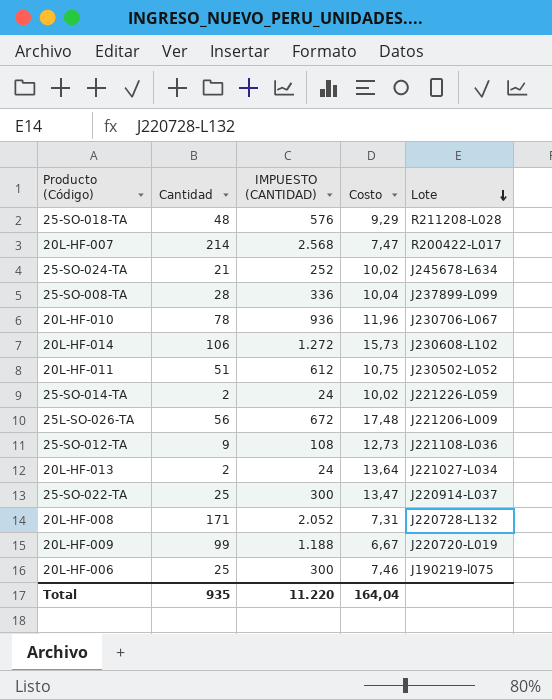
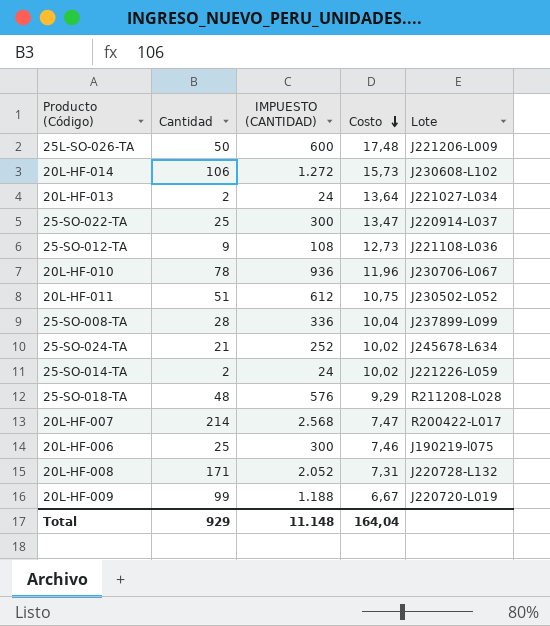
row order: Lote descending -> Costo descending
25L-SO-026-TA | Cantidad: 56 -> 50
25L-SO-026-TA | IMPUESTO (CANTIDAD): 672 -> 600
Total | Cantidad: 935 -> 929
Total | IMPUESTO (CANTIDAD): 11.220 -> 11.148

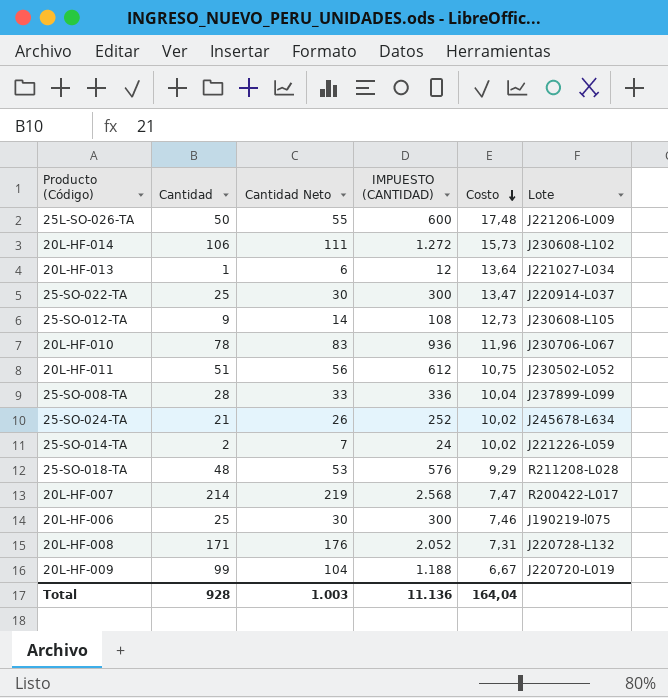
column Cantidad Neto | formula: none -> [Cantidad] + 5
20L-HF-013 | Cantidad: 2 -> 1
20L-HF-013 | IMPUESTO (CANTIDAD): 24 -> 12
25-SO-012-TA | Lote: J221108-L036 -> J230608-L105
Total | Cantidad: 929 -> 928
Total | IMPUESTO (CANTIDAD): 11.148 -> 11.136

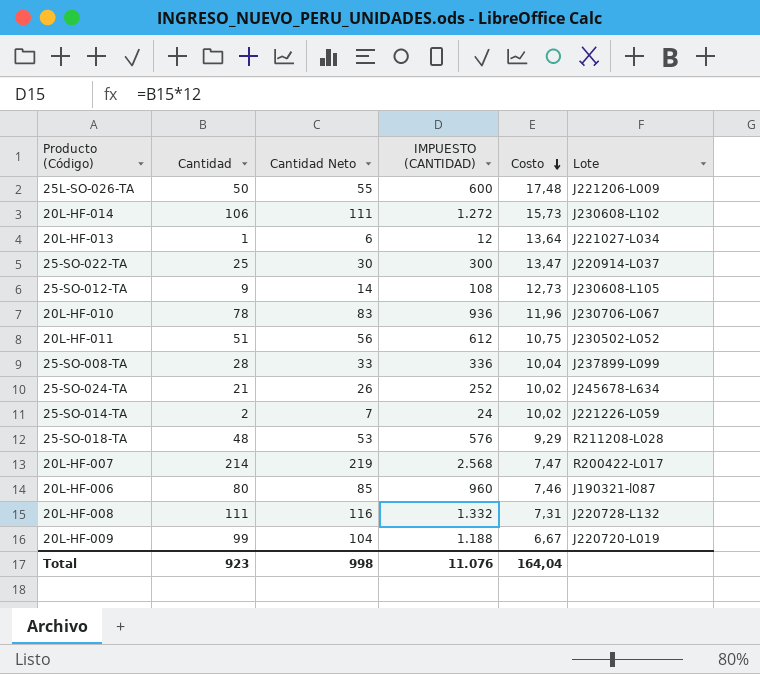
20L-HF-006 | Cantidad: 25 -> 80
20L-HF-006 | Cantidad Neto: 30 -> 85
20L-HF-006 | IMPUESTO (CANTIDAD): 300 -> 960
20L-HF-006 | Lote: J190219-l075 -> J190321-l087
20L-HF-008 | Cantidad: 171 -> 111
20L-HF-008 | Cantidad Neto: 176 -> 116
20L-HF-008 | IMPUESTO (CANTIDAD): 2.052 -> 1.332
Total | Cantidad: 928 -> 923
Total | Cantidad Neto: 1.003 -> 998
Total | IMPUESTO (CANTIDAD): 11.136 -> 11.076

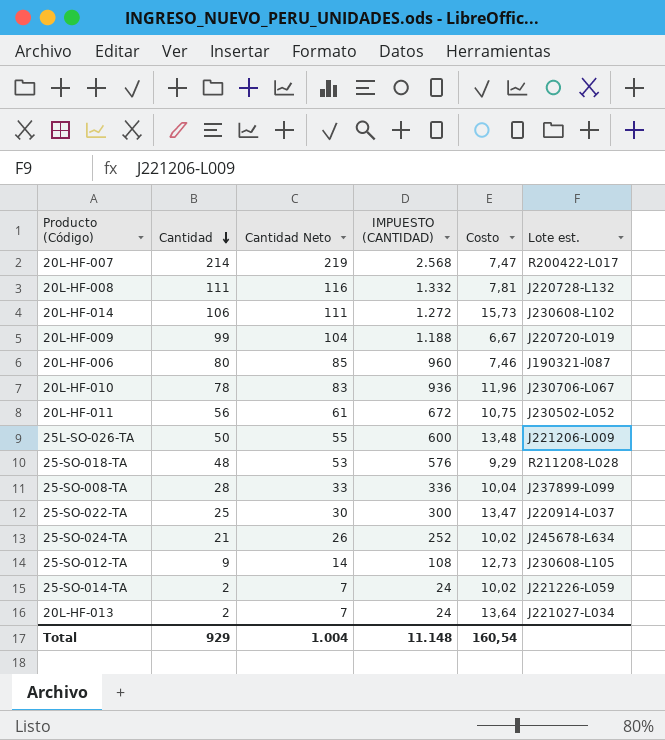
row order: Costo descending -> Cantidad descending
column name: Lote -> Lote est.
20L-HF-008 | Costo: 7,31 -> 7,81
20L-HF-011 | Cantidad: 51 -> 56
20L-HF-011 | Cantidad Neto: 56 -> 61
20L-HF-011 | IMPUESTO (CANTIDAD): 612 -> 672
25L-SO-026-TA | Costo: 17,48 -> 13,48
20L-HF-013 | Cantidad: 1 -> 2
20L-HF-013 | Cantidad Neto: 6 -> 7
20L-HF-013 | IMPUESTO (CANTIDAD): 12 -> 24
Total | Cantidad: 923 -> 929
Total | Cantidad Neto: 998 -> 1.004
Total | IMPUESTO (CANTIDAD): 11.076 -> 11.148
Total | Costo: 164,04 -> 160,54

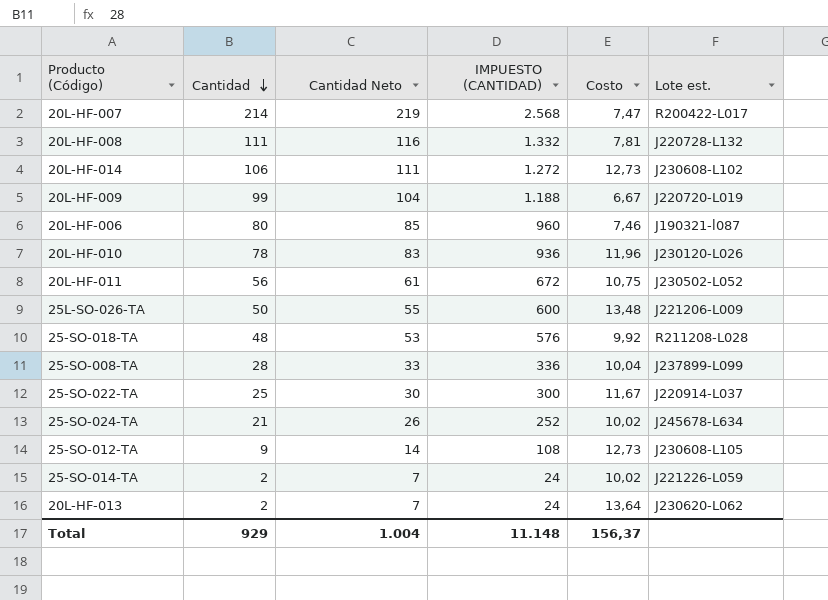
20L-HF-014 | Costo: 15,73 -> 12,73
20L-HF-010 | Lote est.: J230706-L067 -> J230120-L026
25-SO-018-TA | Costo: 9,29 -> 9,92
25-SO-022-TA | Costo: 13,47 -> 11,67
20L-HF-013 | Lote est.: J221027-L034 -> J230620-L062
Total | Costo: 160,54 -> 156,37

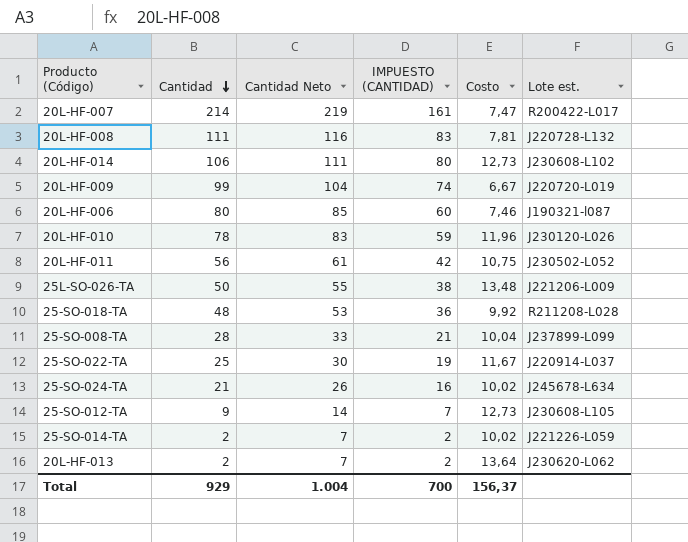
column IMPUESTO (CANTIDAD) | formula: [Cantidad] * 12 -> [Cantidad] * 0,75
Total | IMPUESTO (CANTIDAD): 11.148 -> 700

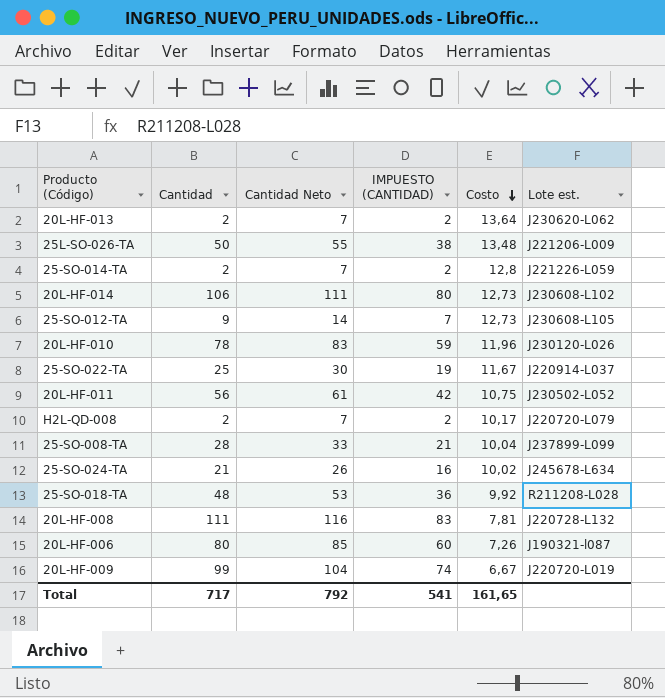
row order: Cantidad descending -> Costo descending
row 20L-HF-007: 214 | 219 | 161 | 7,47 | R200422-L017 -> none
25-SO-014-TA | Costo: 10,02 -> 12,8
row H2L-QD-008: none -> 2 | 7 | 2 | 10,17 | J220720-L079
20L-HF-006 | Costo: 7,46 -> 7,26
Total | Cantidad: 929 -> 717
Total | Cantidad Neto: 1.004 -> 792
Total | IMPUESTO (CANTIDAD): 700 -> 541
Total | Costo: 156,37 -> 161,65

